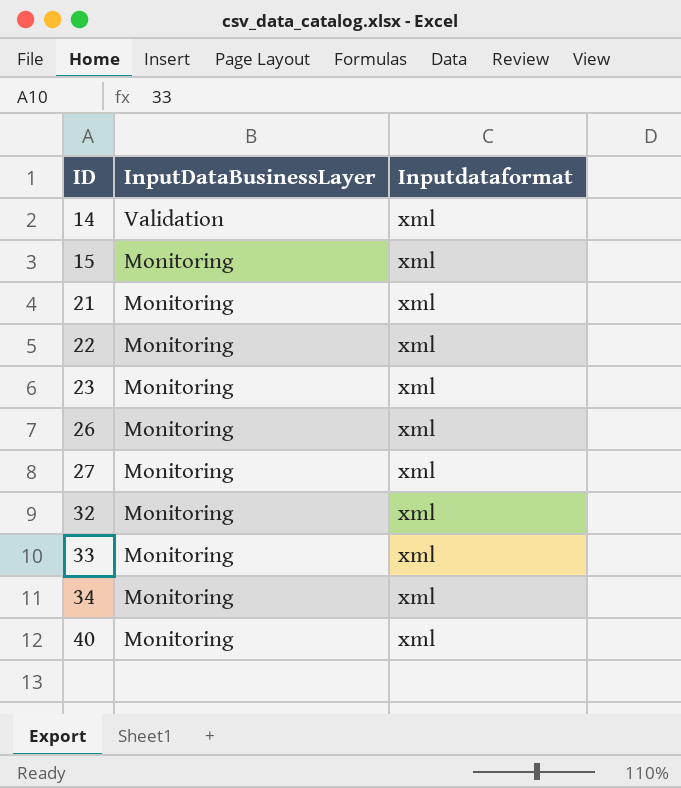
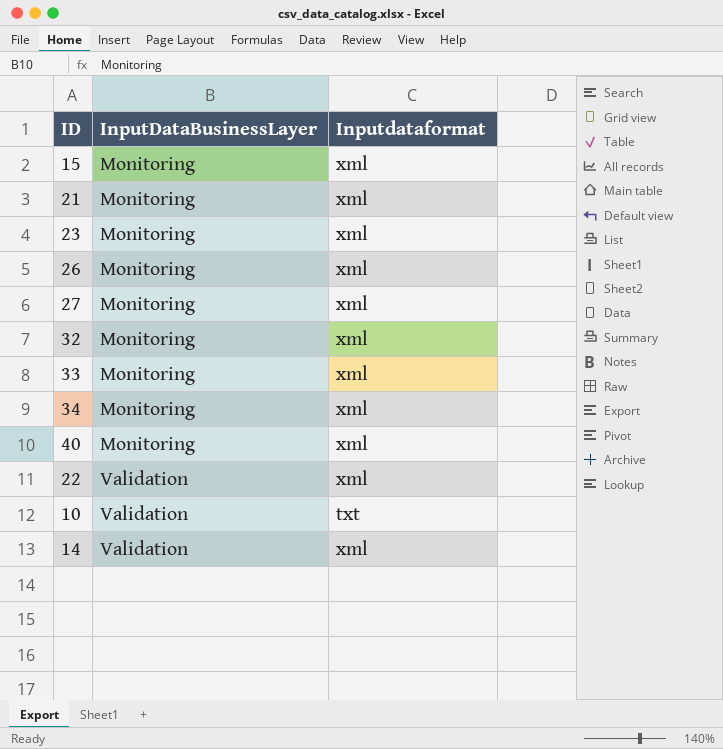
row order: ID ascending -> InputDataBusinessLayer ascending
22 | InputDataBusinessLayer: Monitoring -> Validation
row 10: none -> Validation | txt

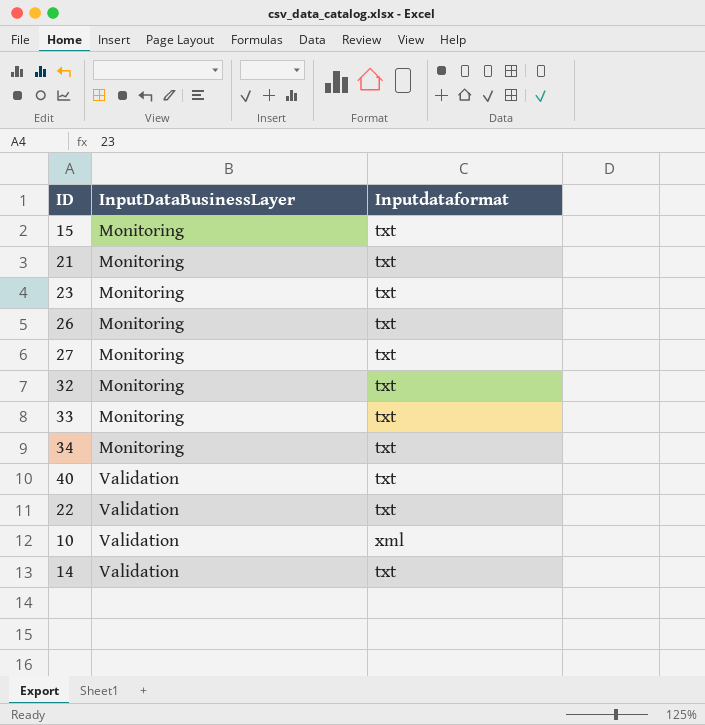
15 | Inputdataformat: xml -> txt
21 | Inputdataformat: xml -> txt
23 | Inputdataformat: xml -> txt
26 | Inputdataformat: xml -> txt
27 | Inputdataformat: xml -> txt
32 | Inputdataformat: xml -> txt
33 | Inputdataformat: xml -> txt
34 | Inputdataformat: xml -> txt
40 | InputDataBusinessLayer: Monitoring -> Validation
40 | Inputdataformat: xml -> txt
22 | Inputdataformat: xml -> txt
10 | Inputdataformat: txt -> xml
14 | Inputdataformat: xml -> txt

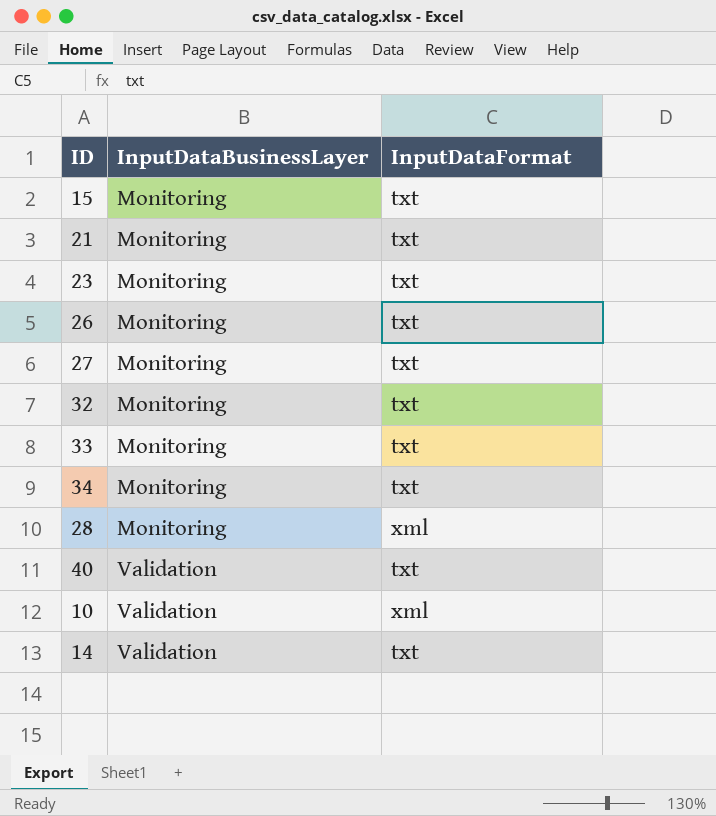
column name: Inputdataformat -> InputDataFormat
row 22: Validation | txt -> none
row 28: none -> Monitoring | xml

